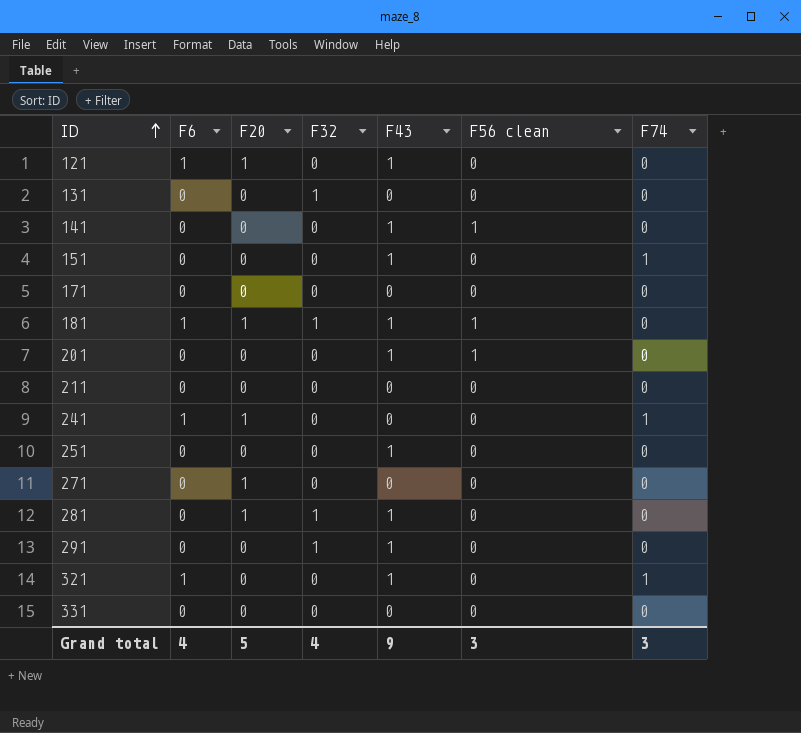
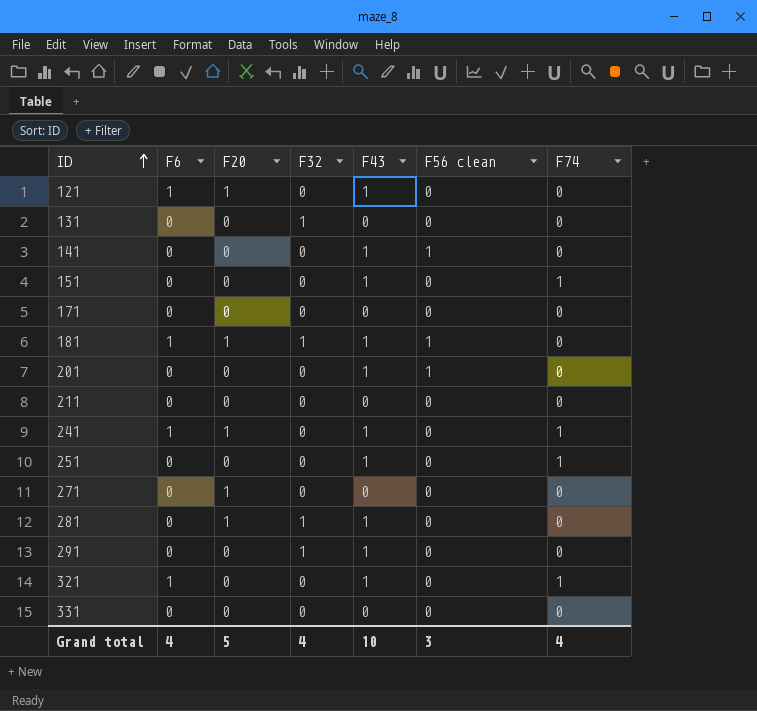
241 | F43: 0 -> 1
251 | F74: 0 -> 1
Grand total | F43: 9 -> 10
Grand total | F74: 3 -> 4

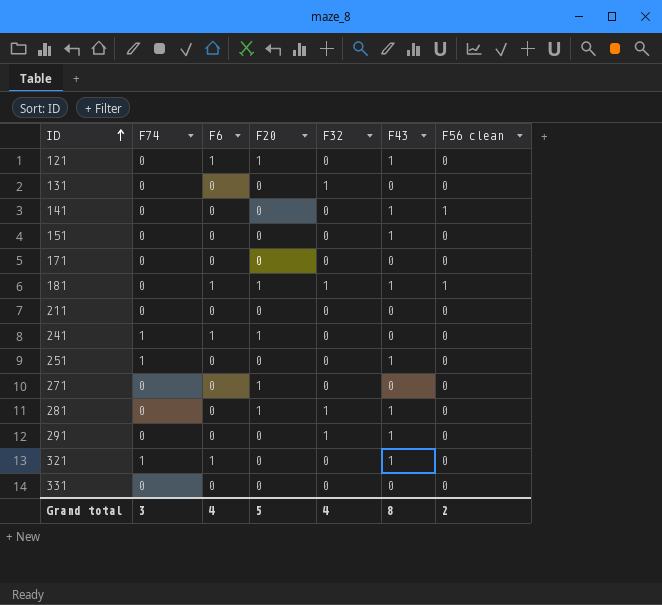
column F74 | position: 7 -> 2
row 201: 0 | 0 | 0 | 1 | 1 | 0 -> none
151 | F74: 1 -> 0
241 | F43: 1 -> 0
Grand total | F74: 4 -> 3
Grand total | F43: 10 -> 8
Grand total | F56 clean: 3 -> 2

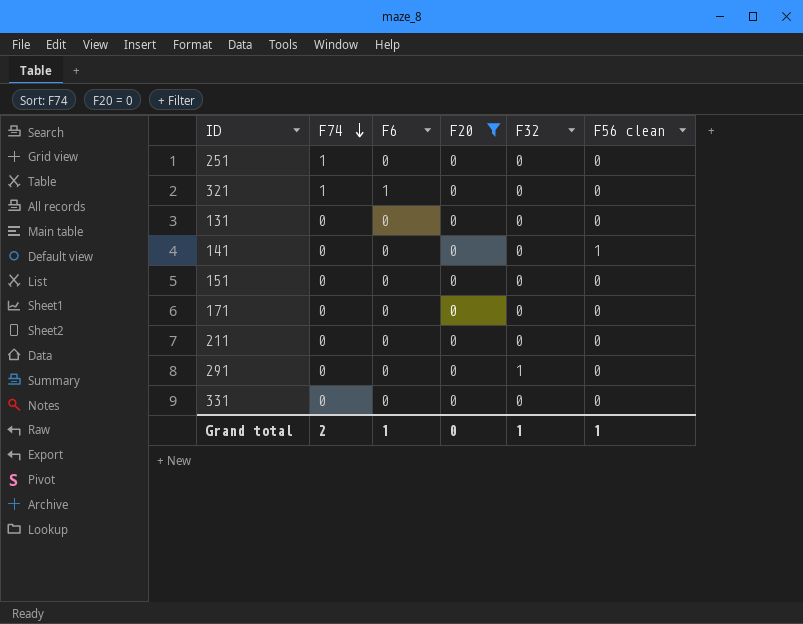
filter: none -> F20 = 0
row order: ID ascending -> F74 descending
column F43 | position: 6 -> none
131 | F32: 1 -> 0
Grand total | F74: 3 -> 2
Grand total | F6: 4 -> 1
Grand total | F20: 5 -> 0
Grand total | F32: 4 -> 1
Grand total | F56 clean: 2 -> 1

